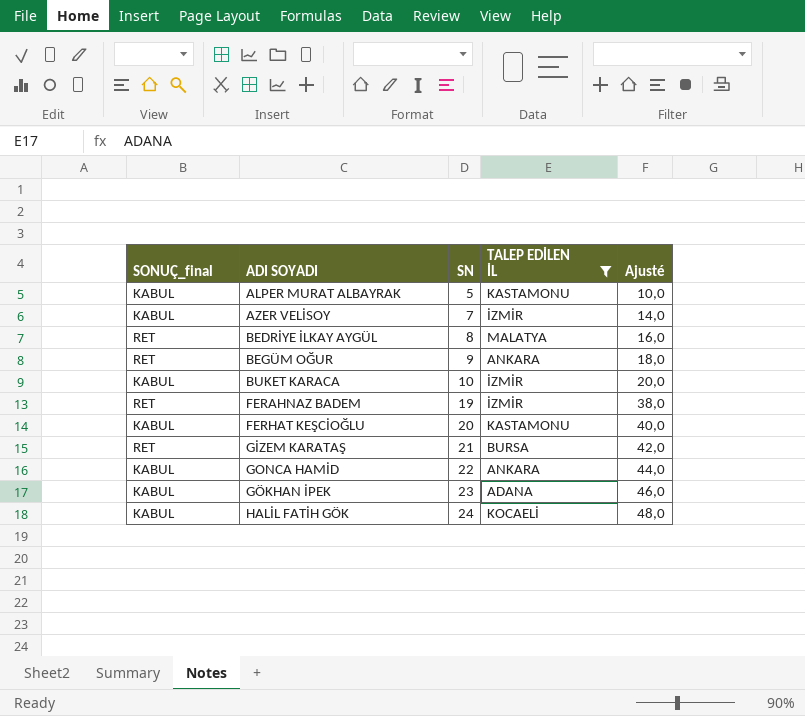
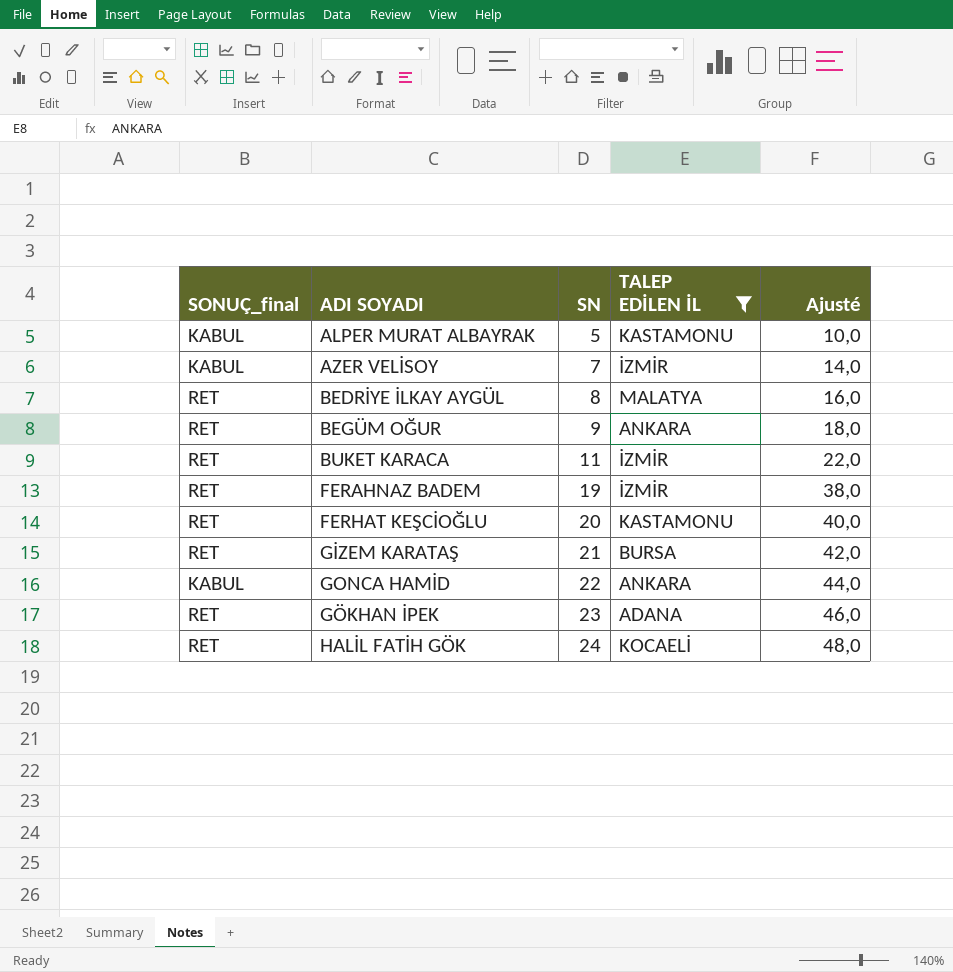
BUKET KARACA | SONUÇ_final: KABUL -> RET
BUKET KARACA | SN: 10 -> 11
BUKET KARACA | Ajusté: 20,0 -> 22,0
FERHAT KEŞCİOĞLU | SONUÇ_final: KABUL -> RET
GÖKHAN İPEK | SONUÇ_final: KABUL -> RET
HALİL FATİH GÖK | SONUÇ_final: KABUL -> RET

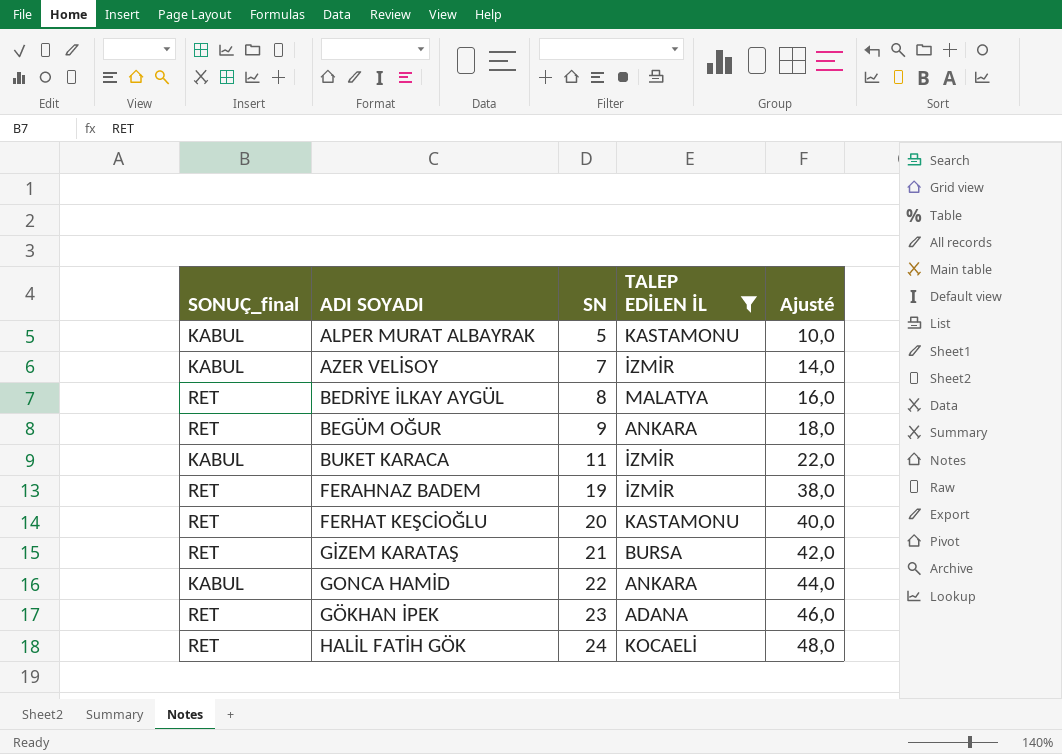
BUKET KARACA | SONUÇ_final: RET -> KABUL

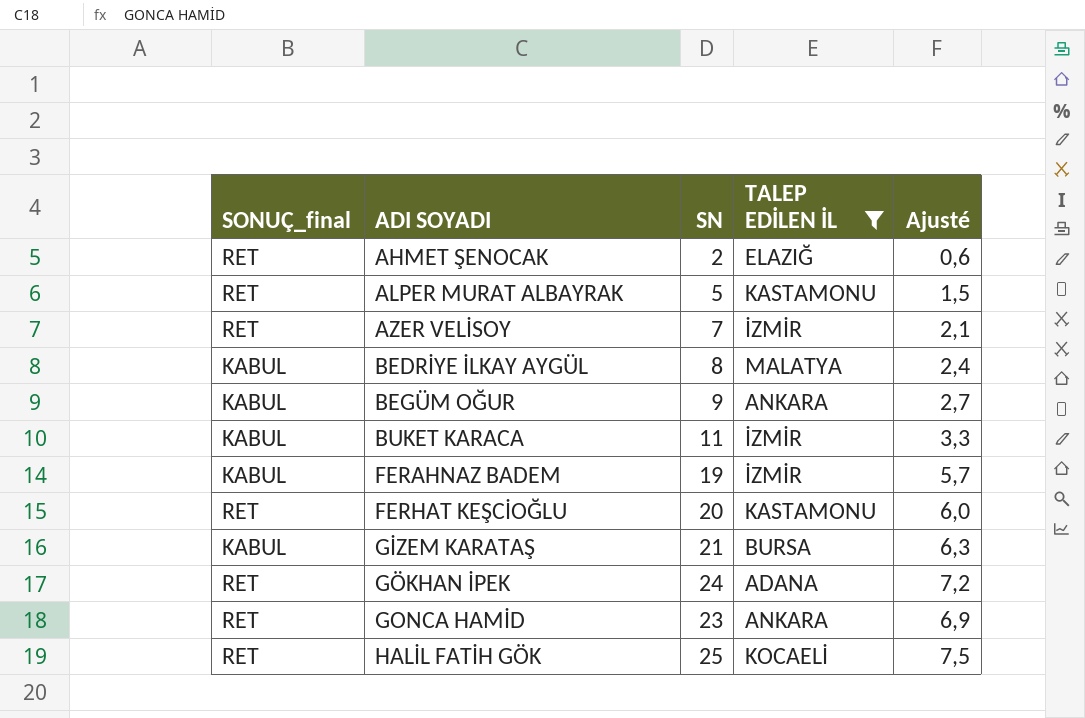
row order: SN ascending -> ADI SOYADI ascending
column Ajusté | formula: [SN] * 2 -> [SN] * 0,3
row AHMET ŞENOCAK: none -> RET | 2 | ELAZIĞ | 0,6
ALPER MURAT ALBAYRAK | SONUÇ_final: KABUL -> RET
AZER VELİSOY | SONUÇ_final: KABUL -> RET
BEDRİYE İLKAY AYGÜL | SONUÇ_final: RET -> KABUL
BEGÜM OĞUR | SONUÇ_final: RET -> KABUL
FERAHNAZ BADEM | SONUÇ_final: RET -> KABUL
GİZEM KARATAŞ | SONUÇ_final: RET -> KABUL
GÖKHAN İPEK | SN: 23 -> 24
GONCA HAMİD | SONUÇ_final: KABUL -> RET
GONCA HAMİD | SN: 22 -> 23
HALİL FATİH GÖK | SN: 24 -> 25

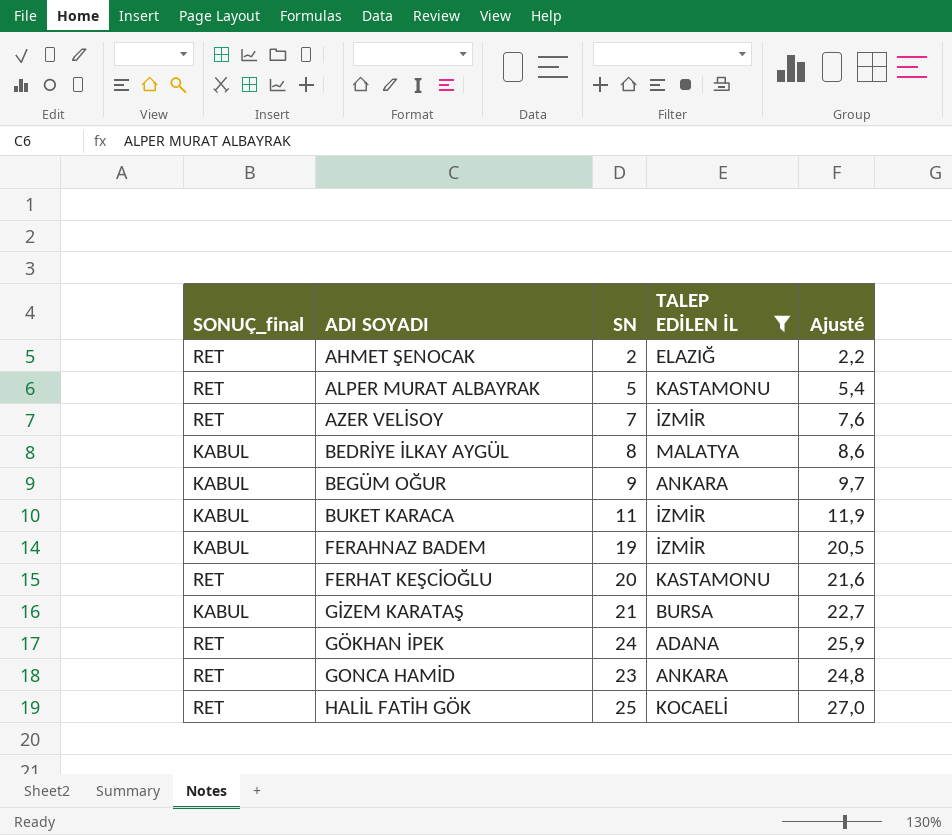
column Ajusté | formula: [SN] * 0,3 -> [SN] * 1,08

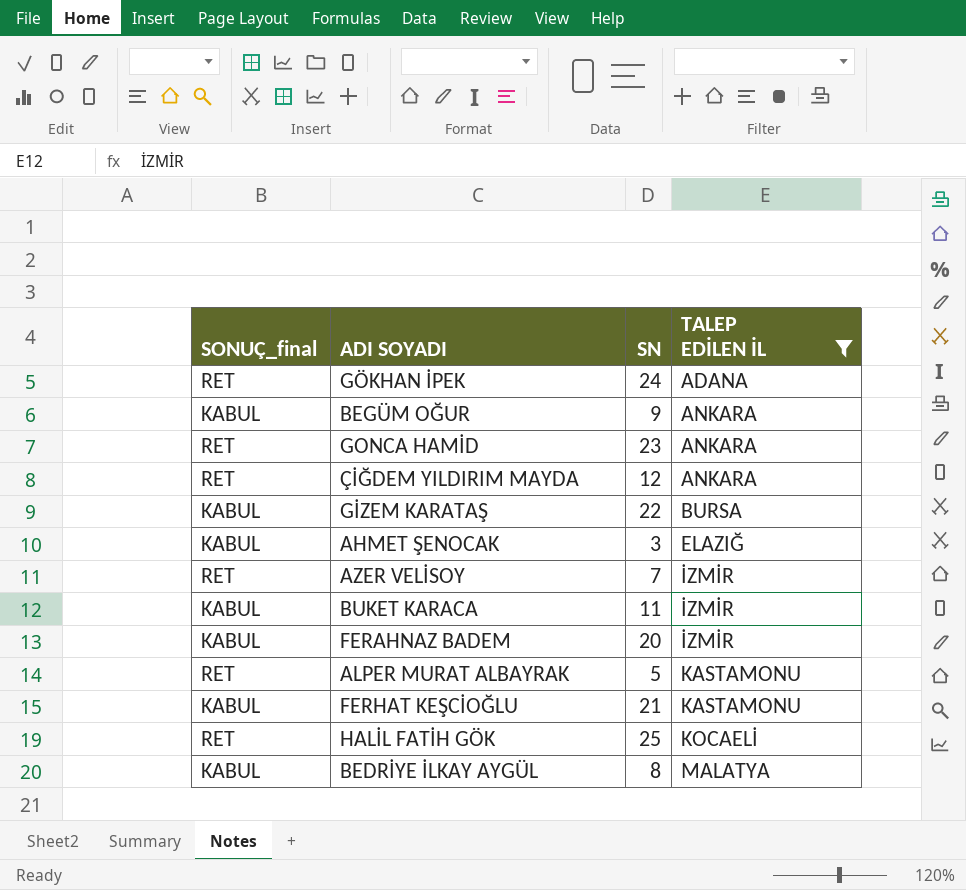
row order: ADI SOYADI ascending -> TALEP EDİLEN İL ascending
column Ajusté | formula: [SN] * 1,08 -> none
row ÇİĞDEM YILDIRIM MAYDA: none -> RET | 12 | ANKARA
GİZEM KARATAŞ | SN: 21 -> 22
AHMET ŞENOCAK | SONUÇ_final: RET -> KABUL
AHMET ŞENOCAK | SN: 2 -> 3
FERAHNAZ BADEM | SN: 19 -> 20
FERHAT KEŞCİOĞLU | SONUÇ_final: RET -> KABUL
FERHAT KEŞCİOĞLU | SN: 20 -> 21

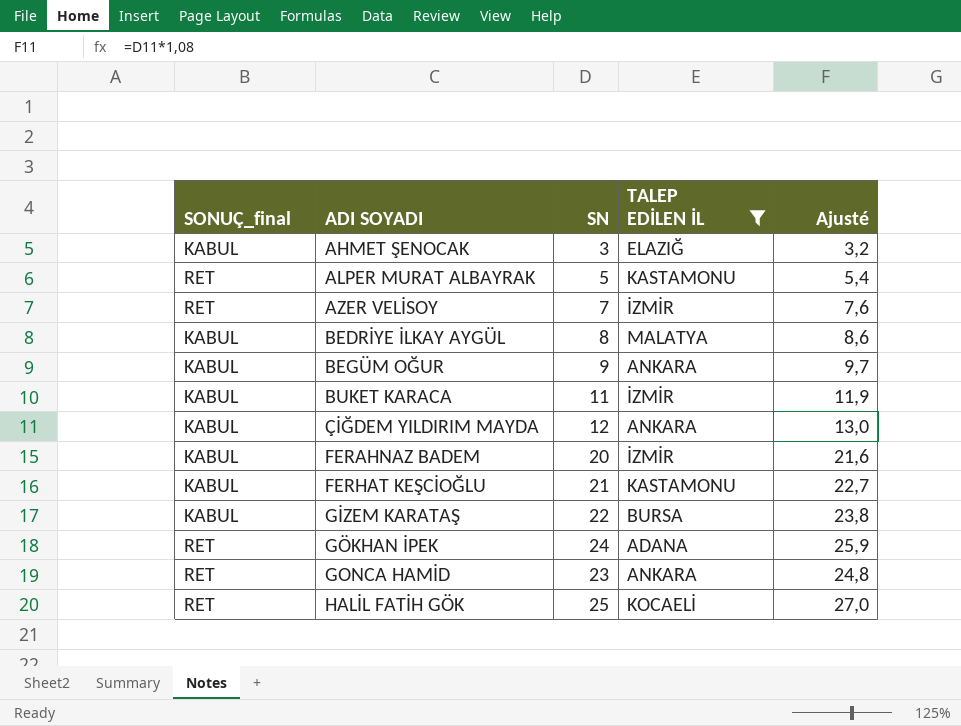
row order: TALEP EDİLEN İL ascending -> ADI SOYADI ascending
column Ajusté | formula: none -> [SN] * 1,08
ÇİĞDEM YILDIRIM MAYDA | SONUÇ_final: RET -> KABUL

